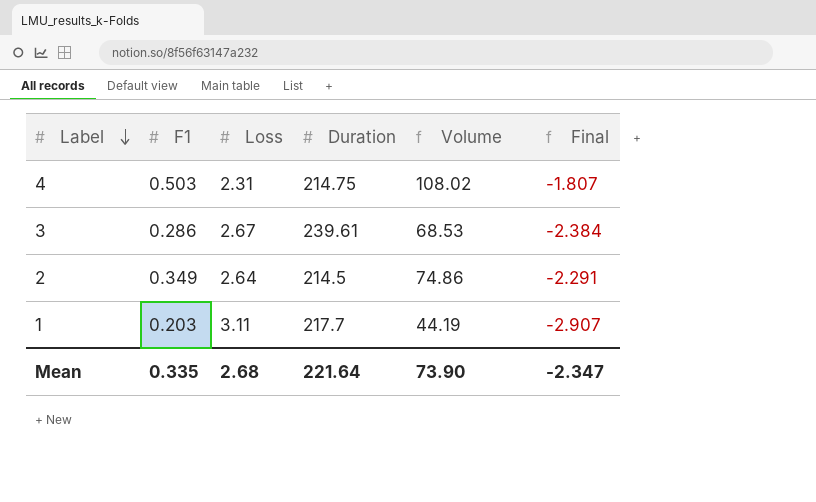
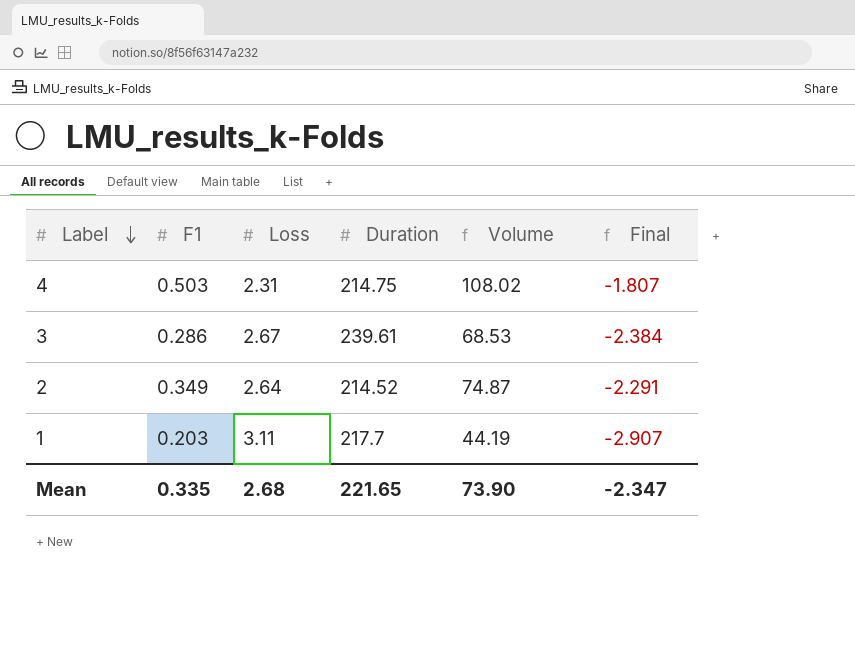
2 | Duration: 214.5 -> 214.52
2 | Volume: 74.86 -> 74.87
Mean | Duration: 221.64 -> 221.65

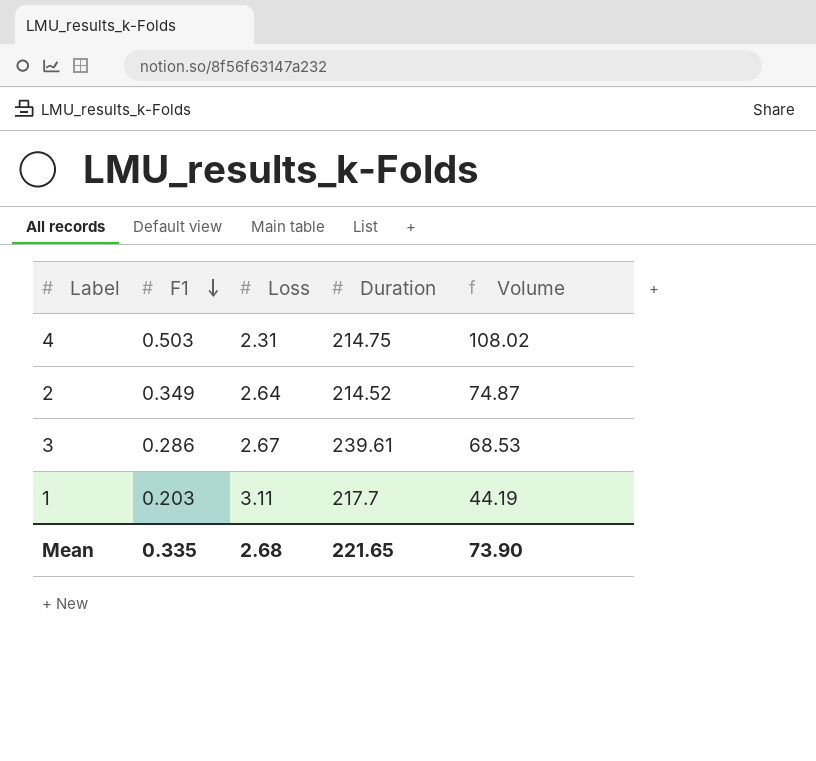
row order: Label descending -> F1 descending
column Final | formula: [F1] - [Loss] -> none

